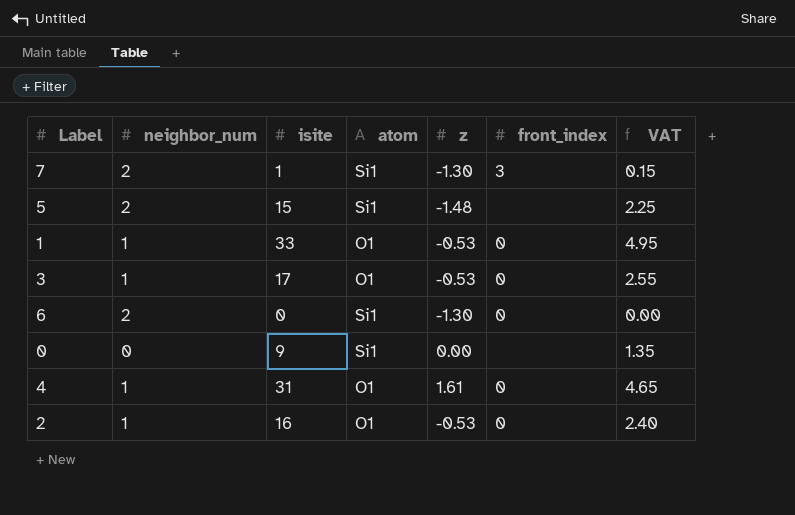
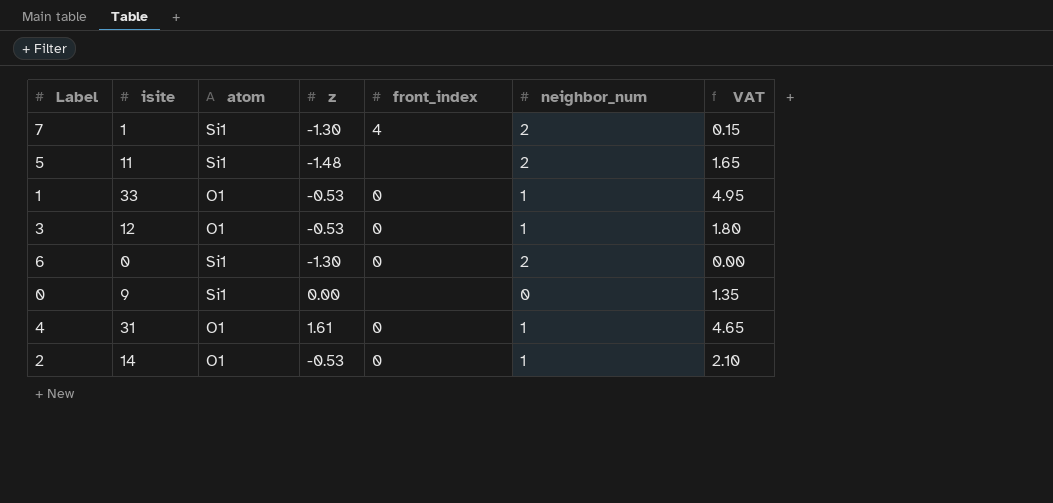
column neighbor_num | position: 2 -> 6
7 | front_index: 3 -> 4
5 | isite: 15 -> 11
5 | VAT: 2.25 -> 1.65
3 | isite: 17 -> 12
3 | VAT: 2.55 -> 1.80
2 | isite: 16 -> 14
2 | VAT: 2.40 -> 2.10

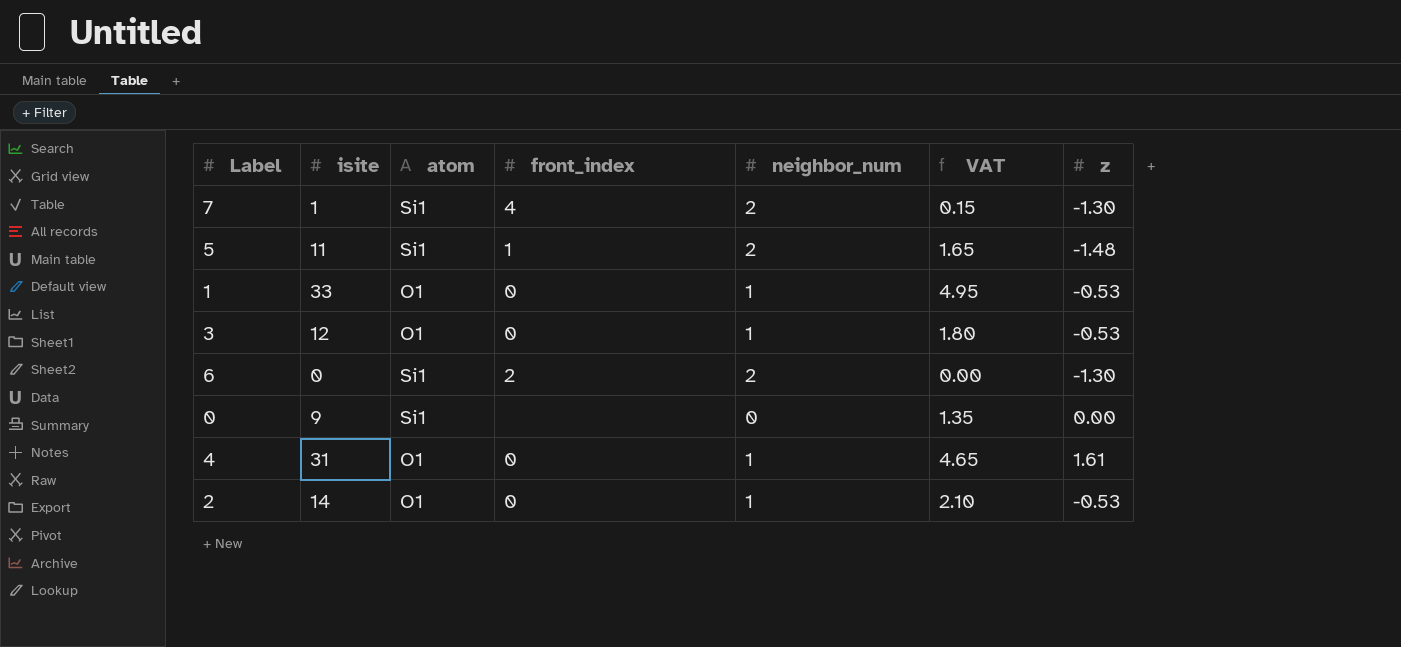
column z | position: 4 -> 7
5 | front_index: none -> 1
6 | front_index: 0 -> 2

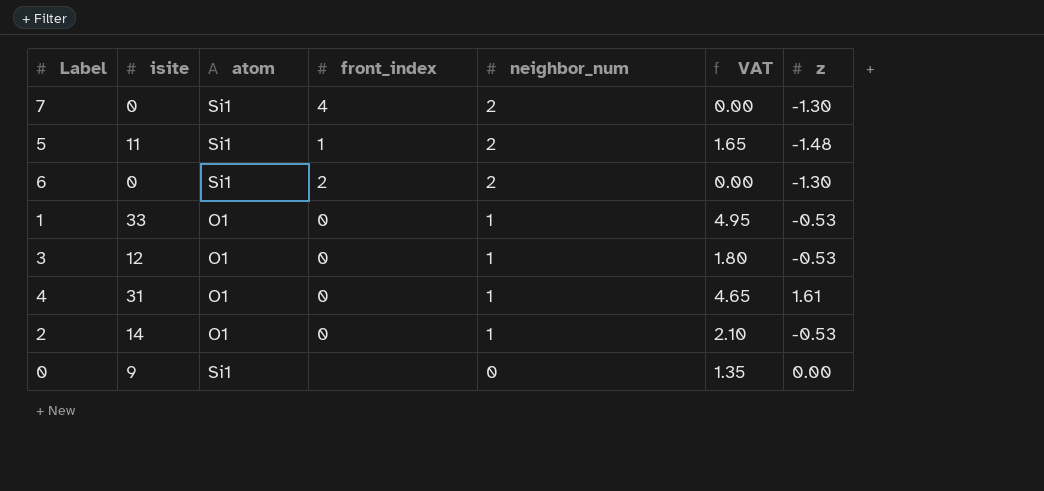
row order: none -> neighbor_num descending
7 | isite: 1 -> 0
7 | VAT: 0.15 -> 0.00

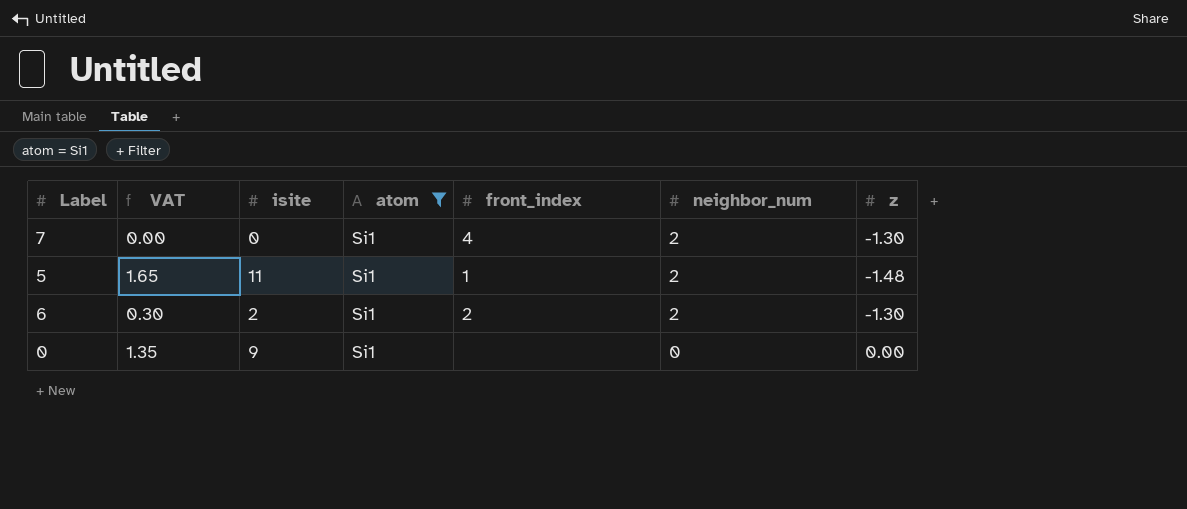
filter: none -> atom = Si1
column VAT | position: 6 -> 2
6 | VAT: 0.00 -> 0.30
6 | isite: 0 -> 2

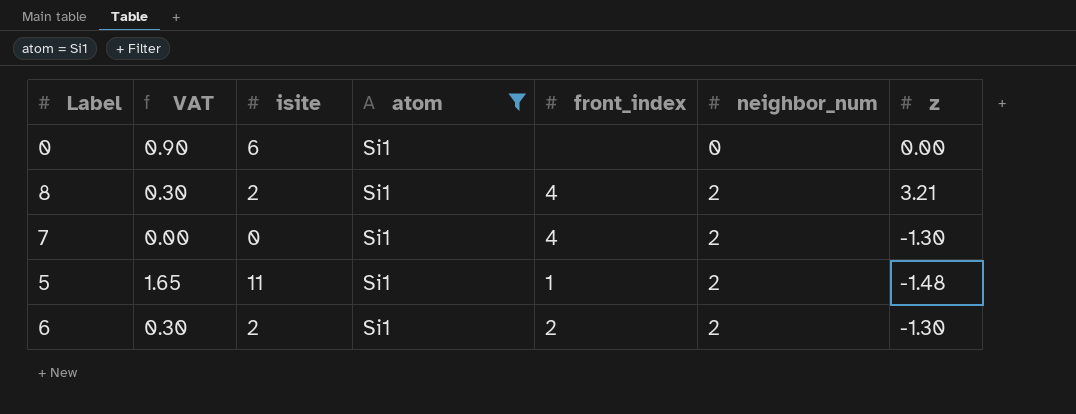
row order: neighbor_num descending -> neighbor_num ascending
0 | VAT: 1.35 -> 0.90
0 | isite: 9 -> 6
row 8: none -> 0.30 | 2 | Si1 | 4 | 2 | 3.21

